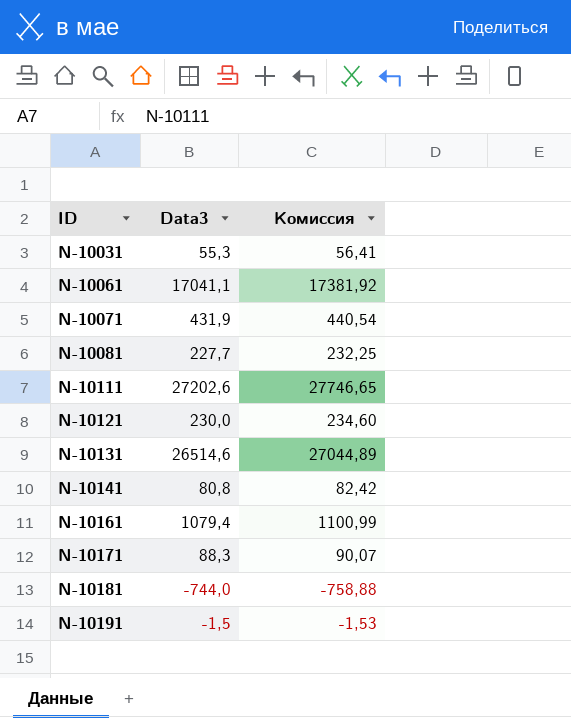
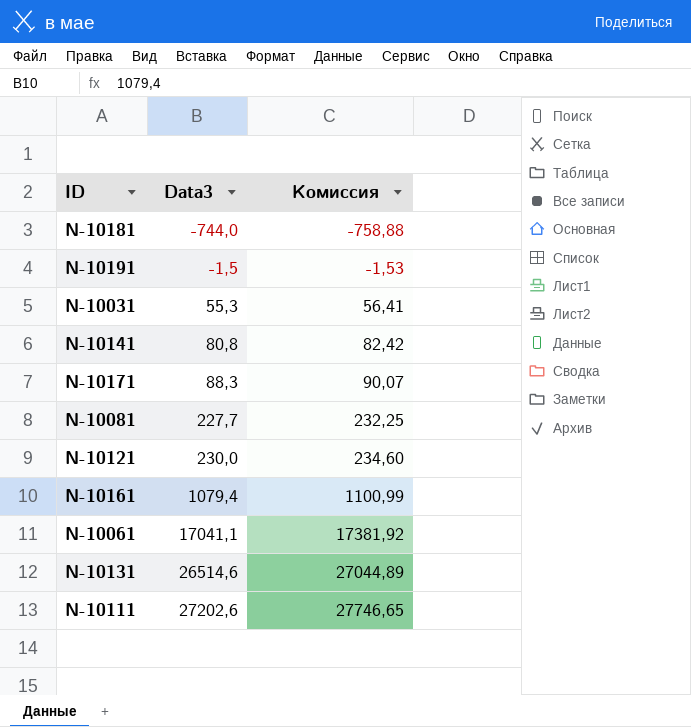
row order: ID ascending -> Data3 ascending
row N-10071: 431,9 | 440,54 -> none

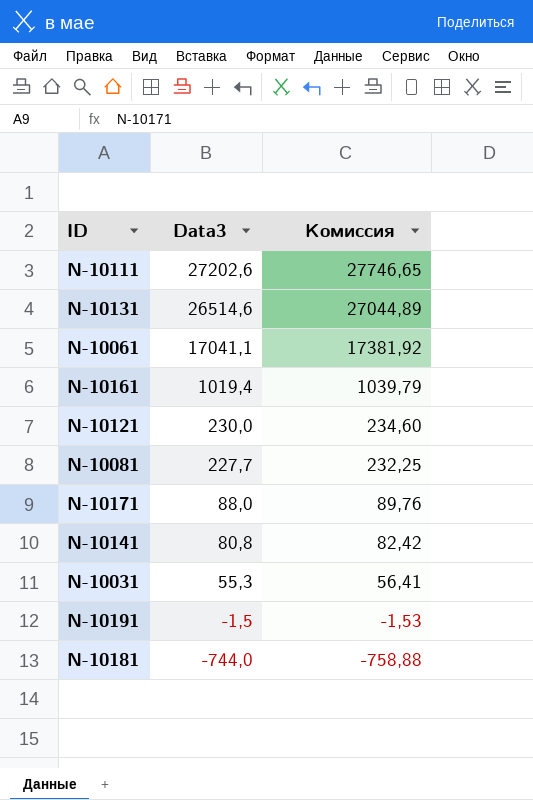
row order: Data3 ascending -> Data3 descending
N-10161 | Data3: 1079,4 -> 1019,4
N-10161 | Комиссия: 1100,99 -> 1039,79
N-10171 | Data3: 88,3 -> 88,0
N-10171 | Комиссия: 90,07 -> 89,76

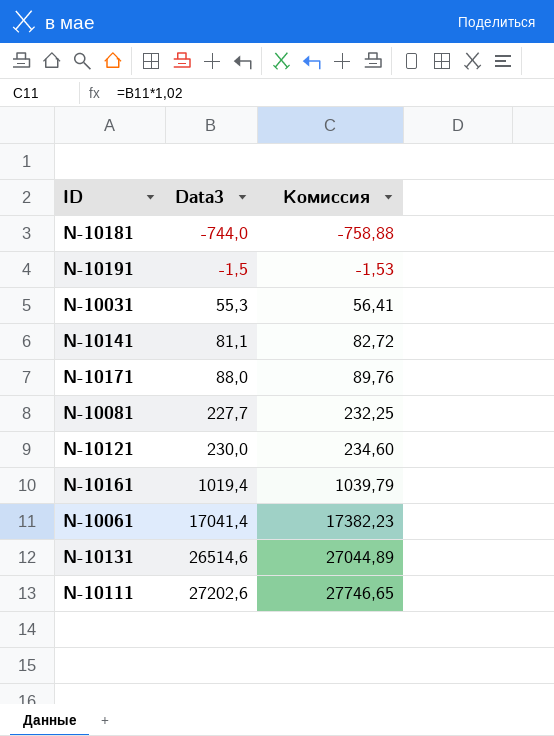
row order: Data3 descending -> Data3 ascending
N-10141 | Data3: 80,8 -> 81,1
N-10141 | Комиссия: 82,42 -> 82,72
N-10061 | Data3: 17041,1 -> 17041,4
N-10061 | Комиссия: 17381,92 -> 17382,23

